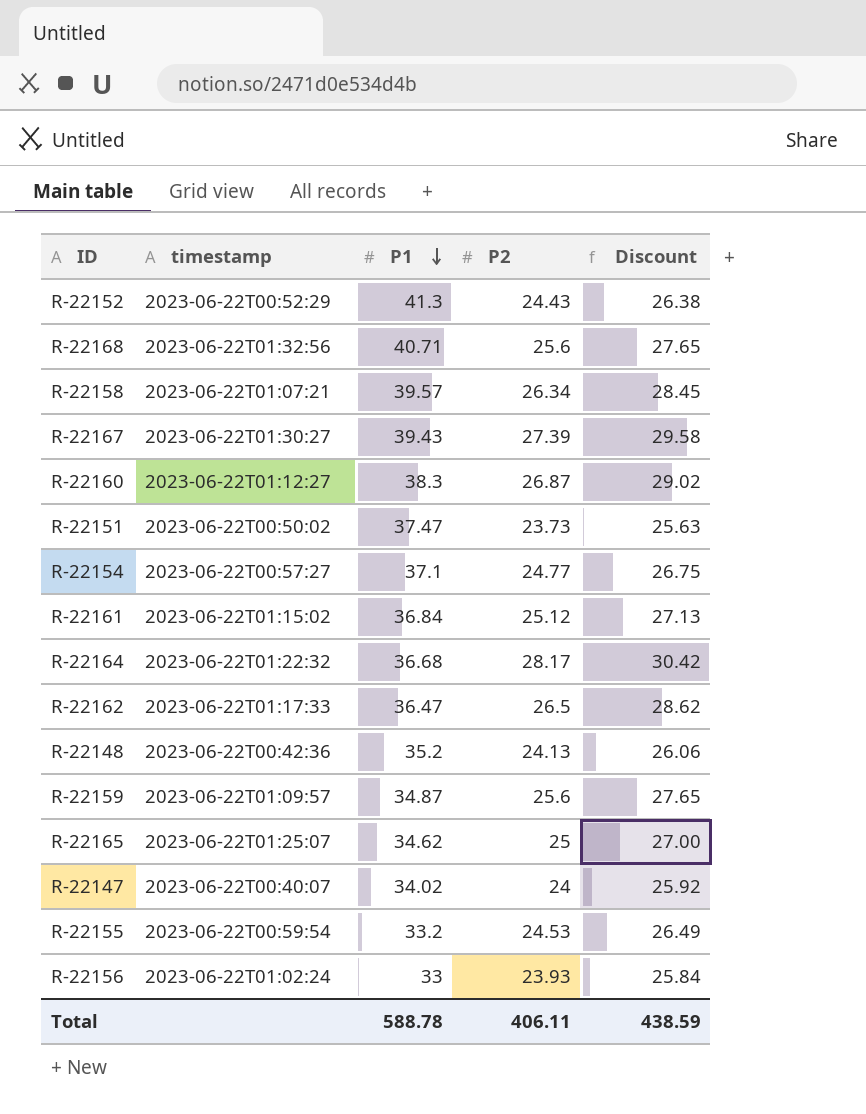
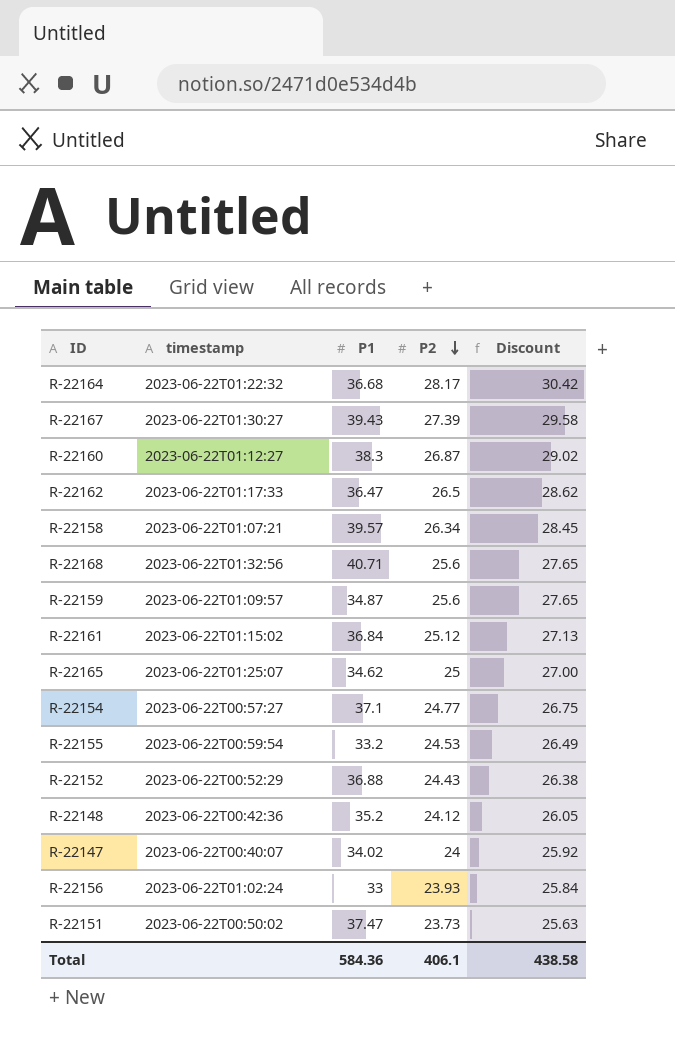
row order: P1 descending -> P2 descending
R-22152 | P1: 41.3 -> 36.88
R-22148 | P2: 24.13 -> 24.12
R-22148 | Discount: 26.06 -> 26.05
Total | P1: 588.78 -> 584.36
Total | P2: 406.11 -> 406.1
Total | Discount: 438.59 -> 438.58

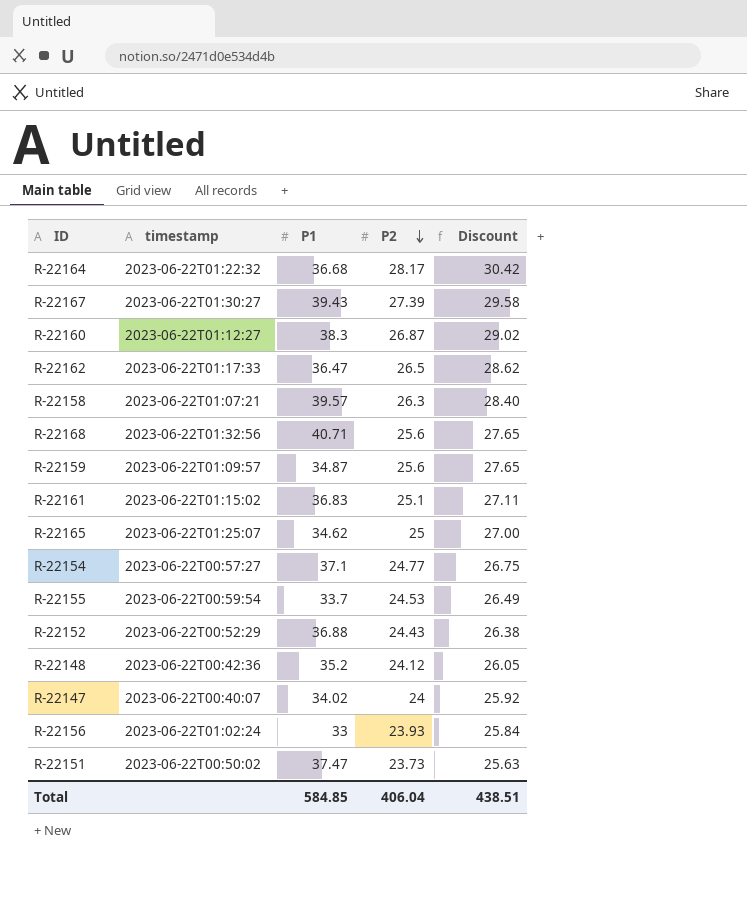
R-22158 | P2: 26.34 -> 26.3
R-22158 | Discount: 28.45 -> 28.40
R-22161 | P1: 36.84 -> 36.83
R-22161 | P2: 25.12 -> 25.1
R-22161 | Discount: 27.13 -> 27.11
R-22155 | P1: 33.2 -> 33.7
Total | P1: 584.36 -> 584.85
Total | P2: 406.1 -> 406.04
Total | Discount: 438.58 -> 438.51

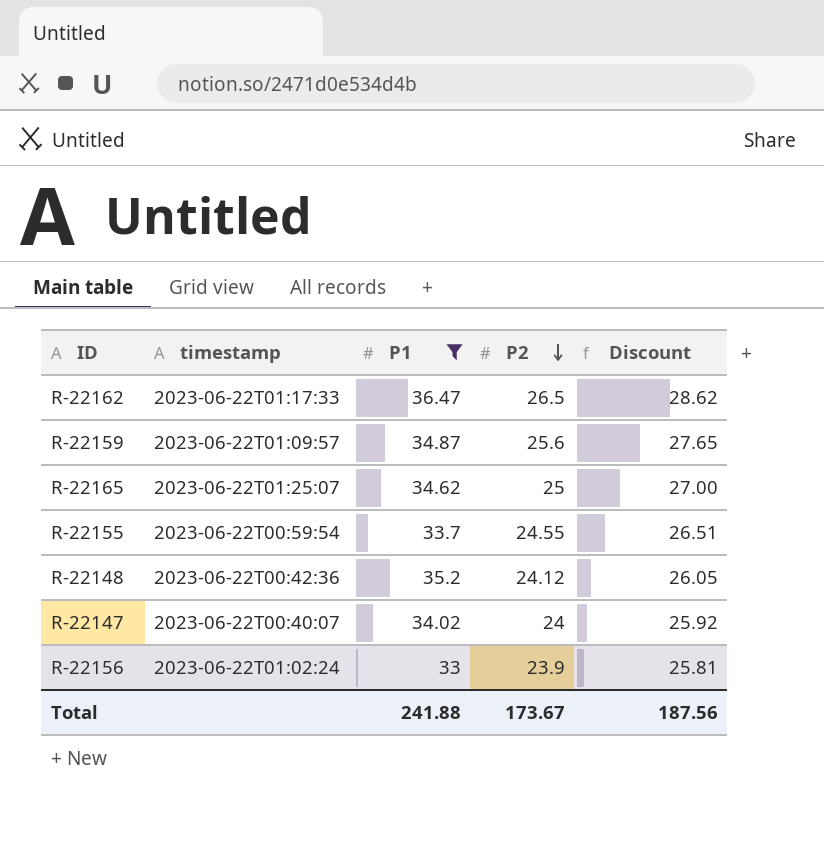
filter: none -> P1 <= 36.47
R-22155 | P2: 24.53 -> 24.55
R-22155 | Discount: 26.49 -> 26.51
R-22156 | P2: 23.93 -> 23.9
R-22156 | Discount: 25.84 -> 25.81
Total | P1: 584.85 -> 241.88
Total | P2: 406.04 -> 173.67
Total | Discount: 438.51 -> 187.56

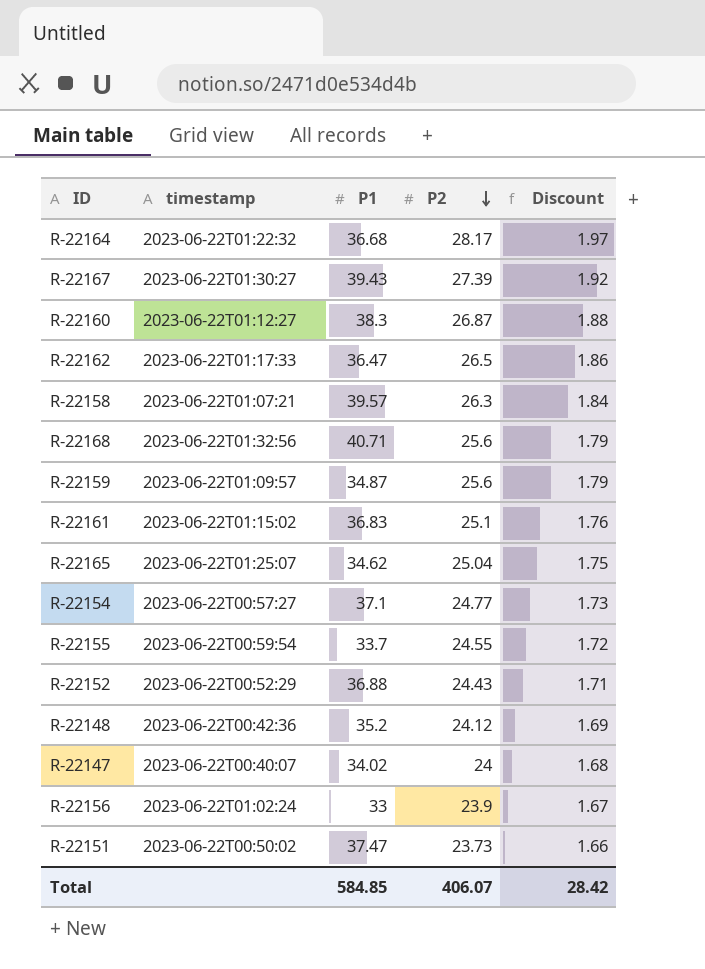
filter: P1 <= 36.47 -> none
column Discount | formula: [P2] * 1.08 -> [P2] * 0.07
R-22165 | P2: 25 -> 25.04
Total | P1: 241.88 -> 584.85
Total | P2: 173.67 -> 406.07
Total | Discount: 187.56 -> 28.42

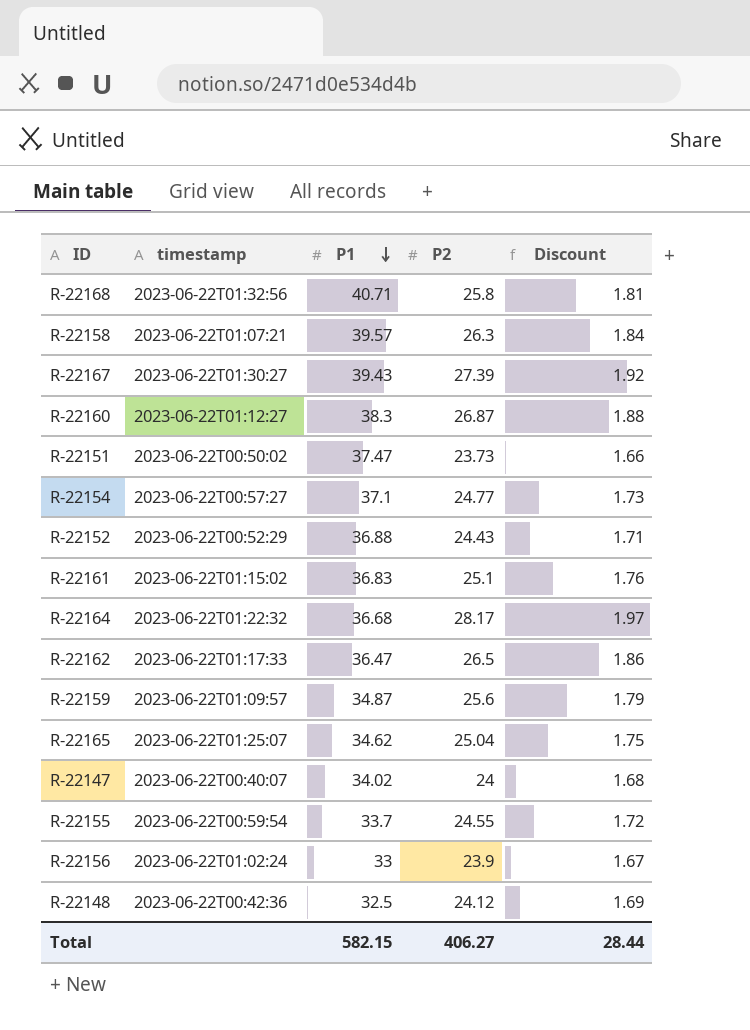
row order: P2 descending -> P1 descending
R-22168 | P2: 25.6 -> 25.8
R-22168 | Discount: 1.79 -> 1.81
R-22148 | P1: 35.2 -> 32.5
Total | P1: 584.85 -> 582.15
Total | P2: 406.07 -> 406.27
Total | Discount: 28.42 -> 28.44

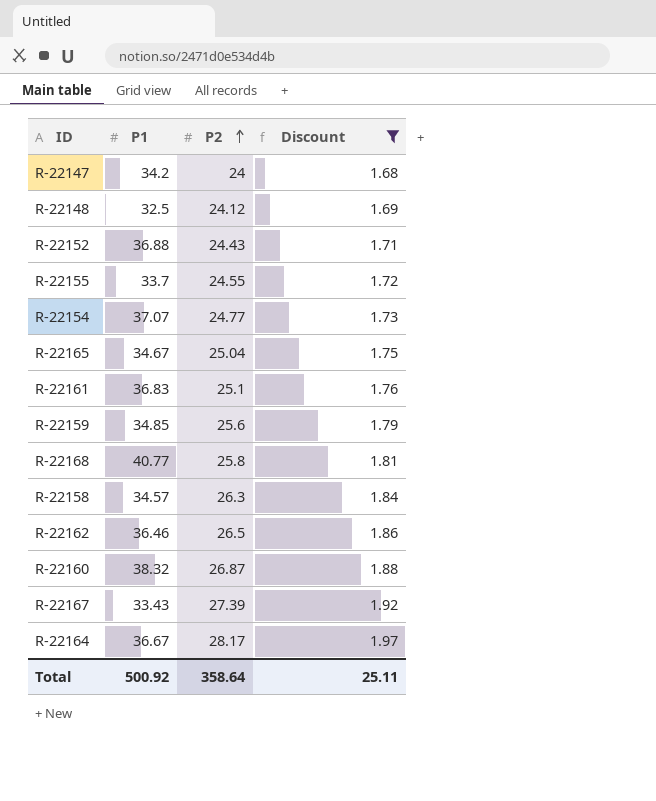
filter: none -> Discount >= 1.68
row order: P1 descending -> P2 ascending
column timestamp | position: 2 -> none
R-22147 | P1: 34.02 -> 34.2
R-22154 | P1: 37.1 -> 37.07
R-22165 | P1: 34.62 -> 34.67
R-22159 | P1: 34.87 -> 34.85
R-22168 | P1: 40.71 -> 40.77
R-22158 | P1: 39.57 -> 34.57
R-22162 | P1: 36.47 -> 36.46
R-22160 | P1: 38.3 -> 38.32
R-22167 | P1: 39.43 -> 33.43
R-22164 | P1: 36.68 -> 36.67
Total | P1: 582.15 -> 500.92
Total | P2: 406.27 -> 358.64
Total | Discount: 28.44 -> 25.11

